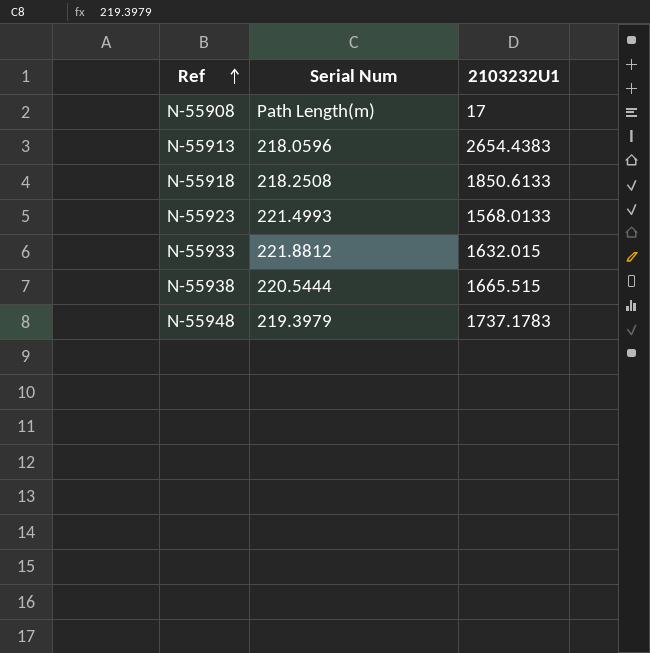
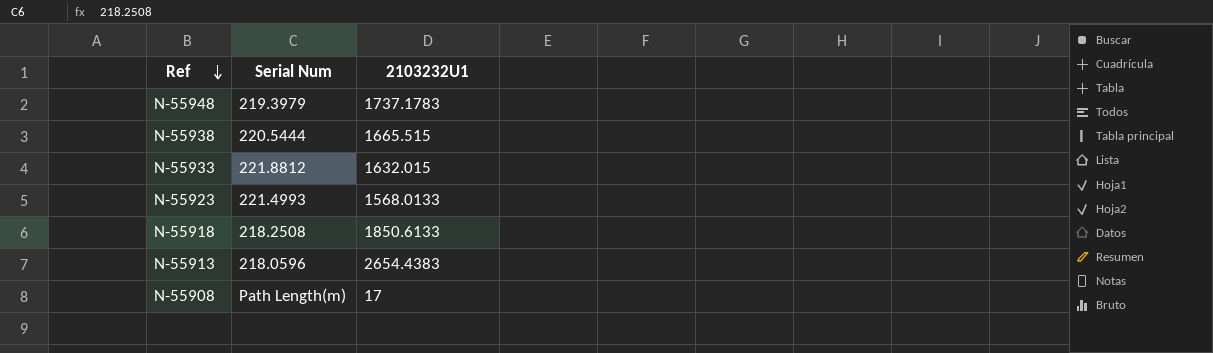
row order: Ref ascending -> Ref descending

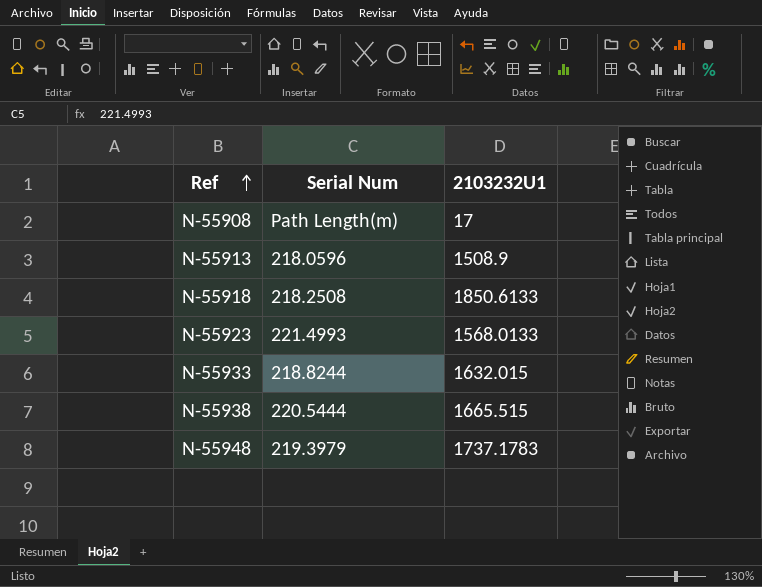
row order: Ref descending -> Ref ascending
N-55913 | 2103232U1: 2654.4383 -> 1508.9
N-55933 | Serial Num: 221.8812 -> 218.8244

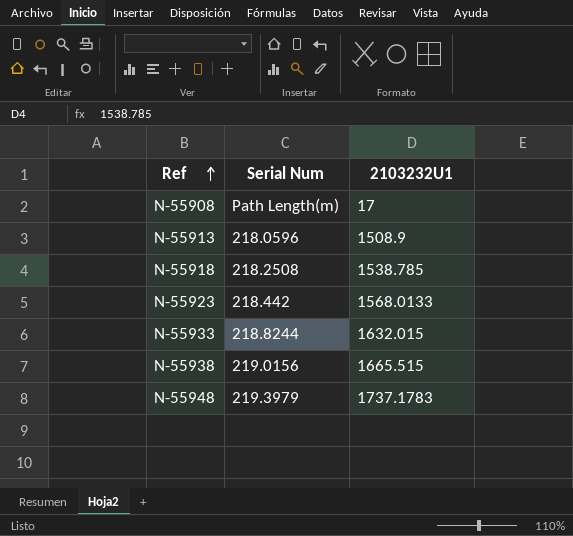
N-55918 | 2103232U1: 1850.6133 -> 1538.785
N-55923 | Serial Num: 221.4993 -> 218.442
N-55938 | Serial Num: 220.5444 -> 219.0156

